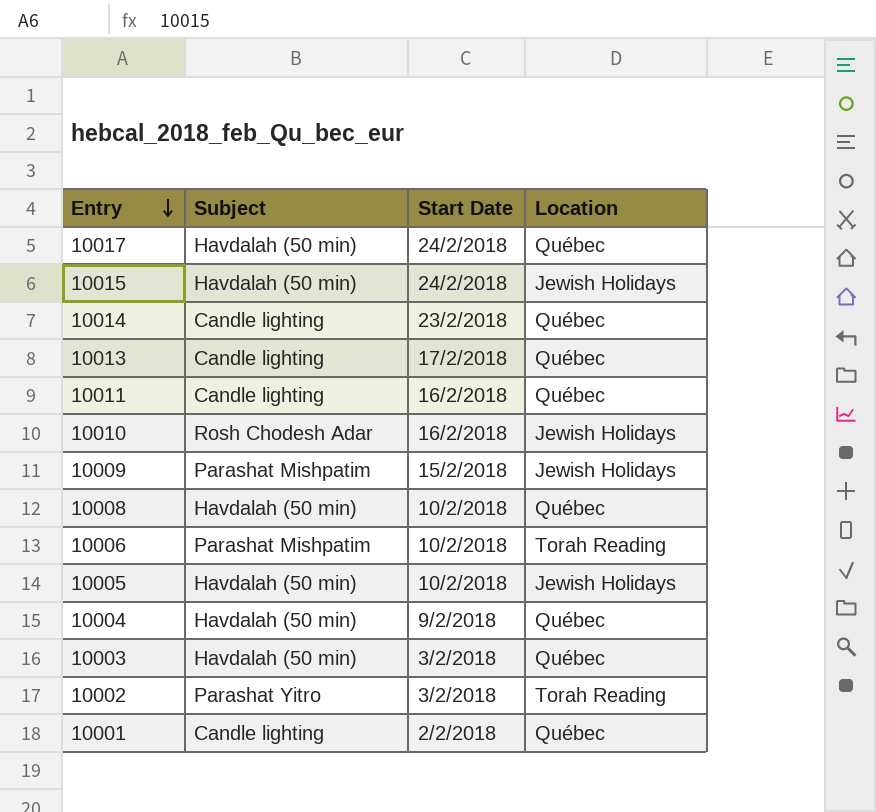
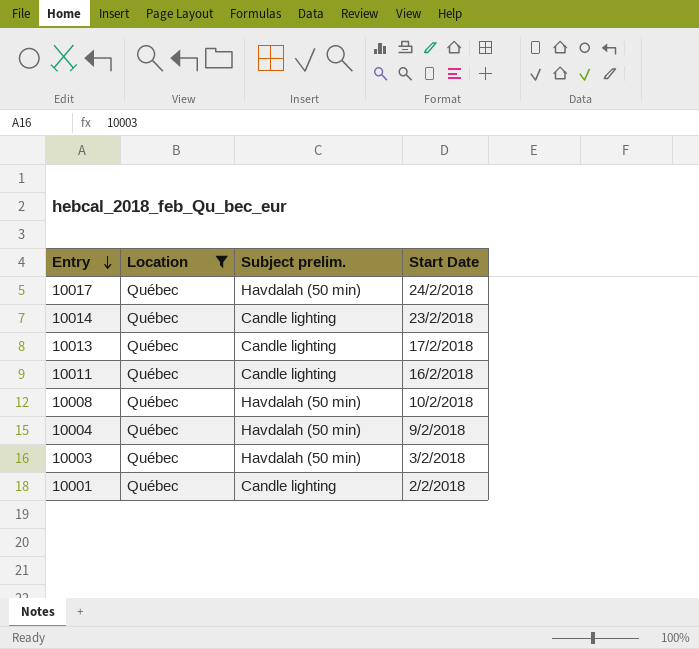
filter: none -> Location = Québec
column Location | position: 4 -> 2
column name: Subject -> Subject prelim.

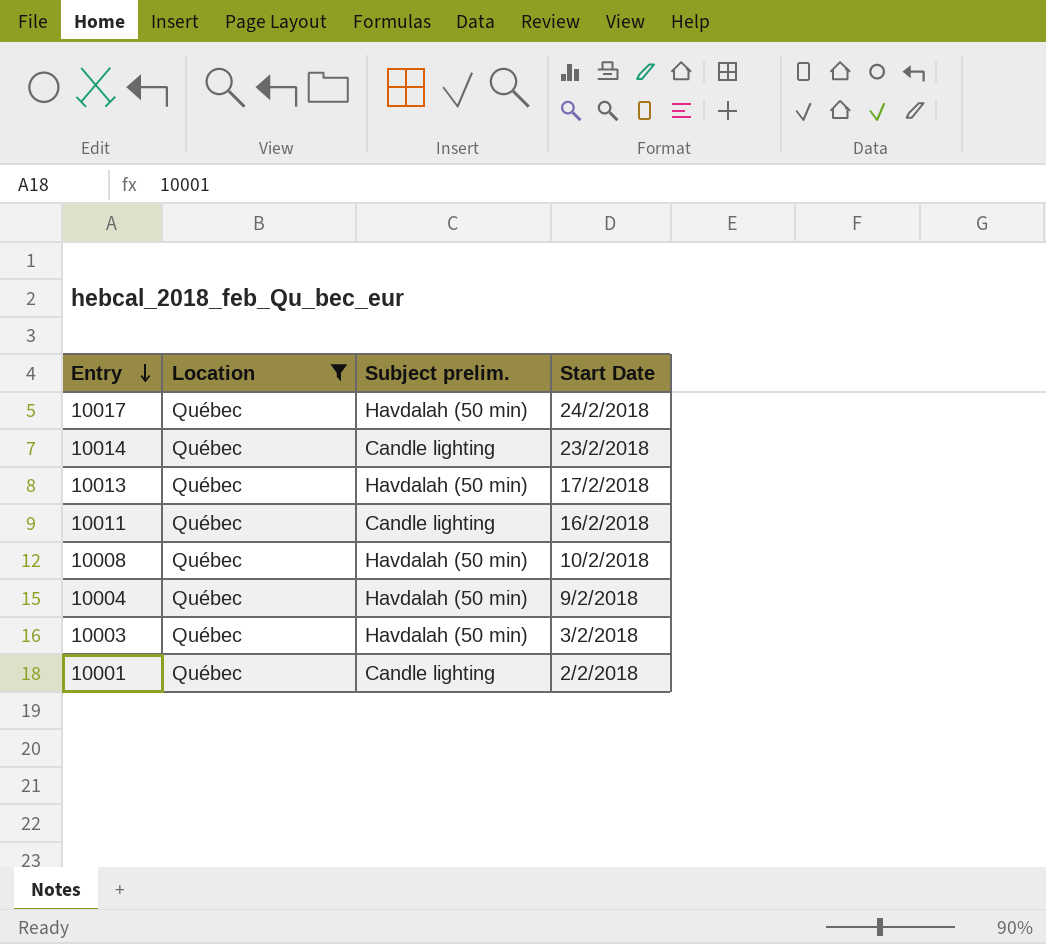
10013 | Subject prelim.: Candle lighting -> Havdalah (50 min)

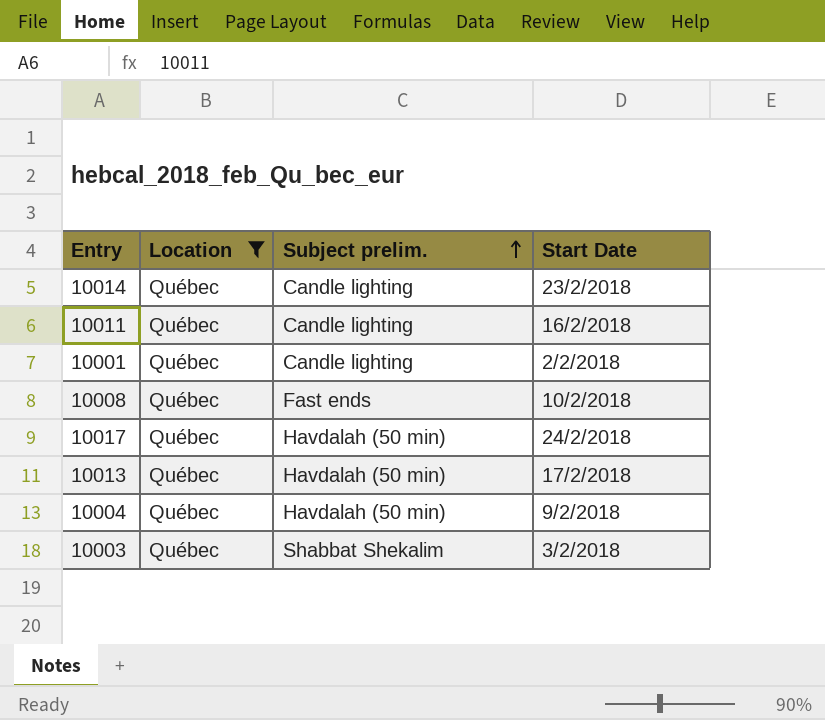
row order: Entry descending -> Subject prelim. ascending
10008 | Subject prelim.: Havdalah (50 min) -> Fast ends
10003 | Subject prelim.: Havdalah (50 min) -> Shabbat Shekalim

